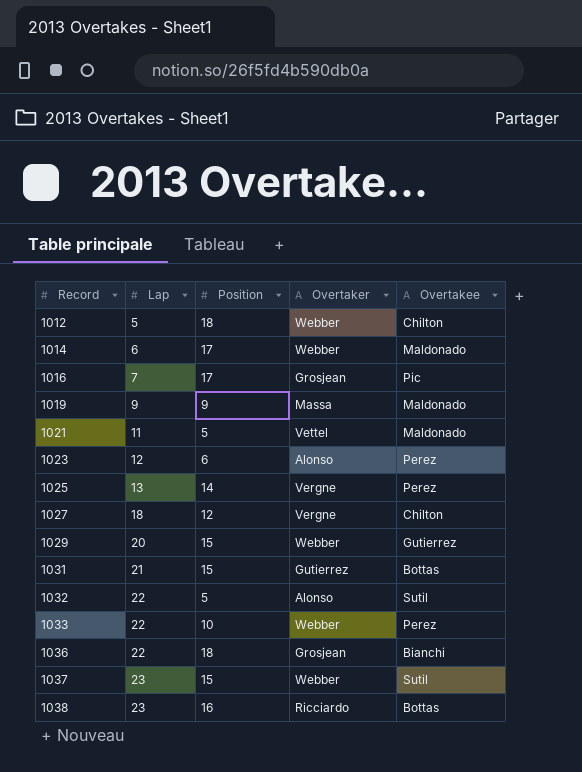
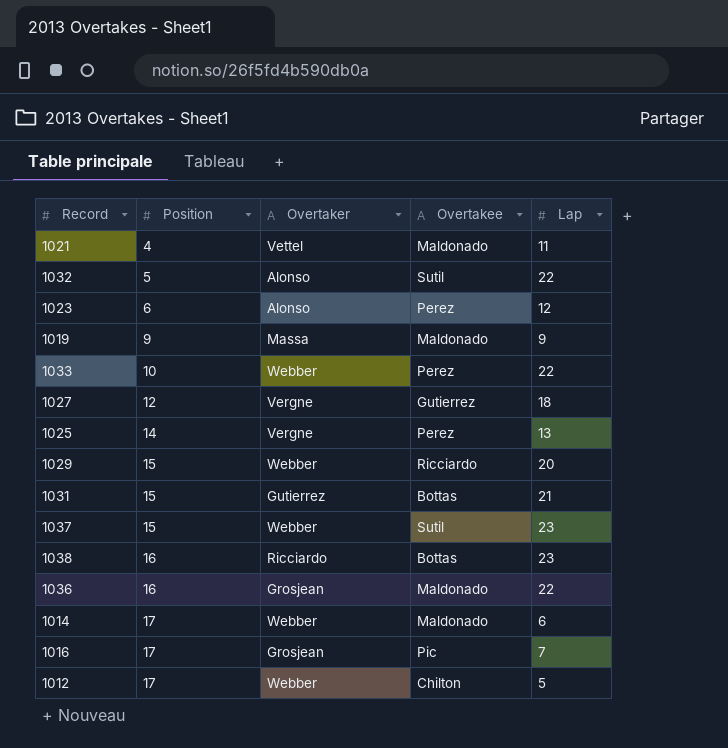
row order: Record ascending -> Position ascending
column Lap | position: 2 -> 5
1021 | Position: 5 -> 4
1027 | Overtakee: Chilton -> Gutierrez
1029 | Overtakee: Gutierrez -> Ricciardo
1036 | Position: 18 -> 16
1036 | Overtakee: Bianchi -> Maldonado
1012 | Position: 18 -> 17

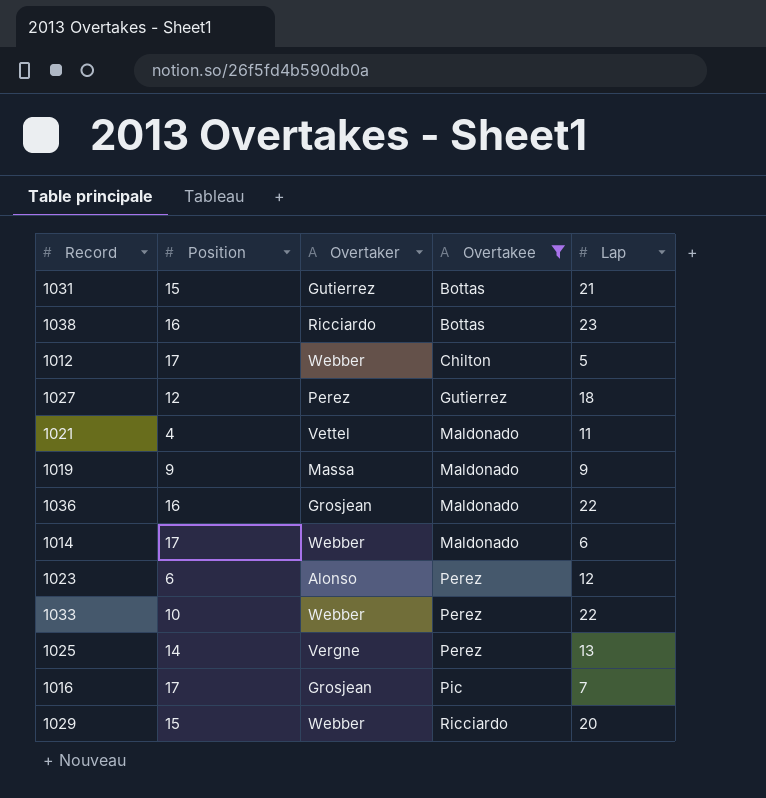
filter: none -> Overtakee != Sutil
row order: Position ascending -> Overtakee ascending
1027 | Overtaker: Vergne -> Perez

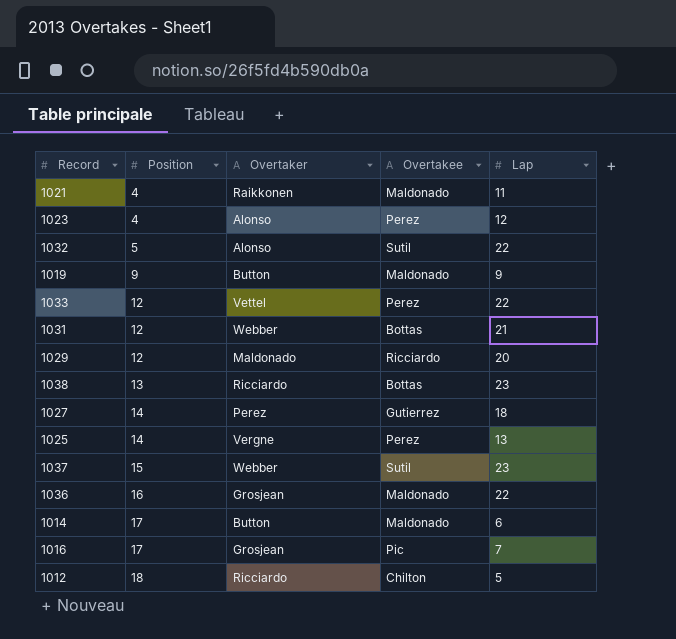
filter: Overtakee != Sutil -> none
row order: Overtakee ascending -> Position ascending
1021 | Overtaker: Vettel -> Raikkonen
1023 | Position: 6 -> 4
1019 | Overtaker: Massa -> Button
1033 | Position: 10 -> 12
1033 | Overtaker: Webber -> Vettel
1031 | Position: 15 -> 12
1031 | Overtaker: Gutierrez -> Webber
1029 | Position: 15 -> 12
1029 | Overtaker: Webber -> Maldonado
1038 | Position: 16 -> 13
1027 | Position: 12 -> 14
1014 | Overtaker: Webber -> Button
1012 | Position: 17 -> 18
1012 | Overtaker: Webber -> Ricciardo

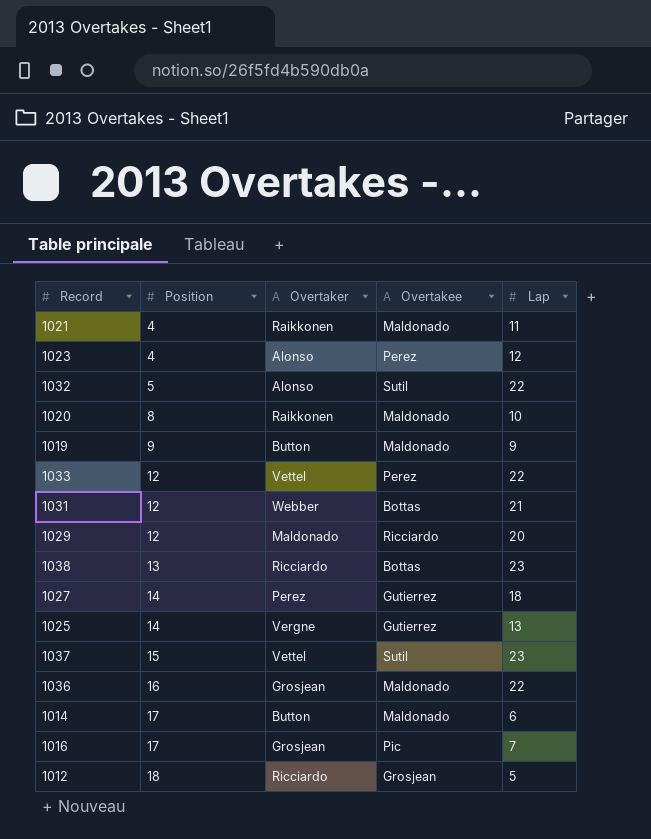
row 1020: none -> 8 | Raikkonen | Maldonado | 10
1025 | Overtakee: Perez -> Gutierrez
1037 | Overtaker: Webber -> Vettel
1012 | Overtakee: Chilton -> Grosjean

